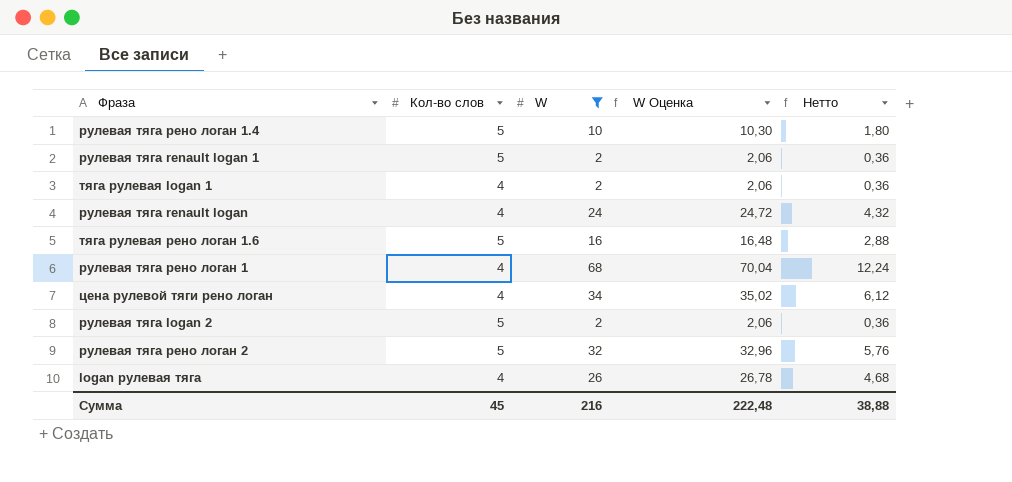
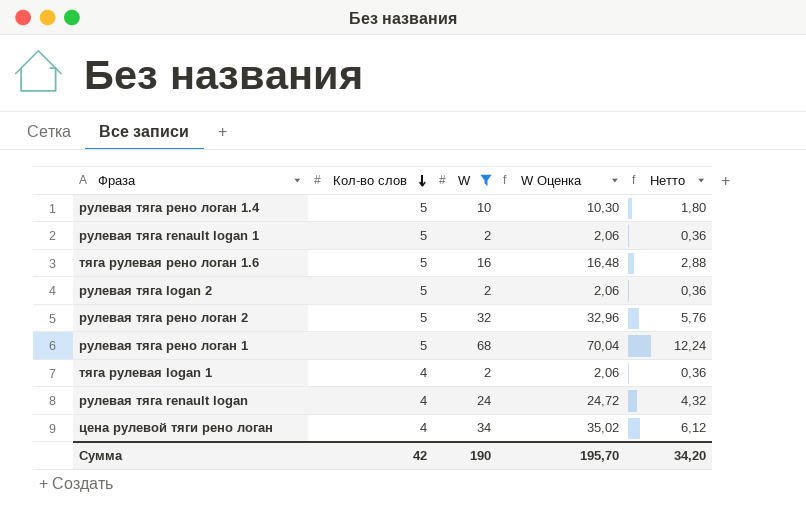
row order: none -> Кол-во слов descending
row logan рулевая тяга: 4 | 26 | 26,78 | 4,68 -> none
рулевая тяга рено логан 1 | Кол-во слов: 4 -> 5
Сумма | Кол-во слов: 45 -> 42
Сумма | W: 216 -> 190
Сумма | W Оценка: 222,48 -> 195,70
Сумма | Нетто: 38,88 -> 34,20

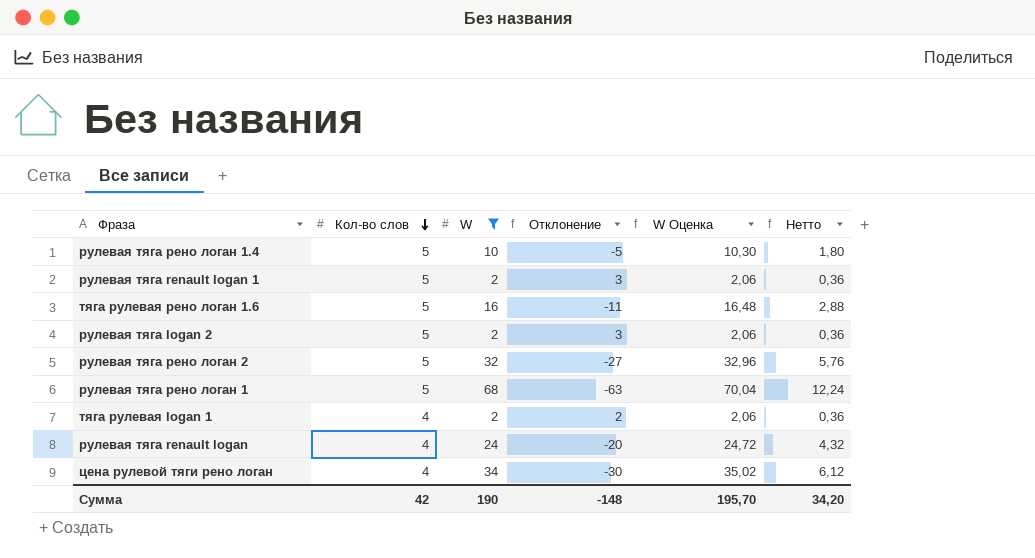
column Отклонение | formula: none -> [Кол-во слов] - [W]

